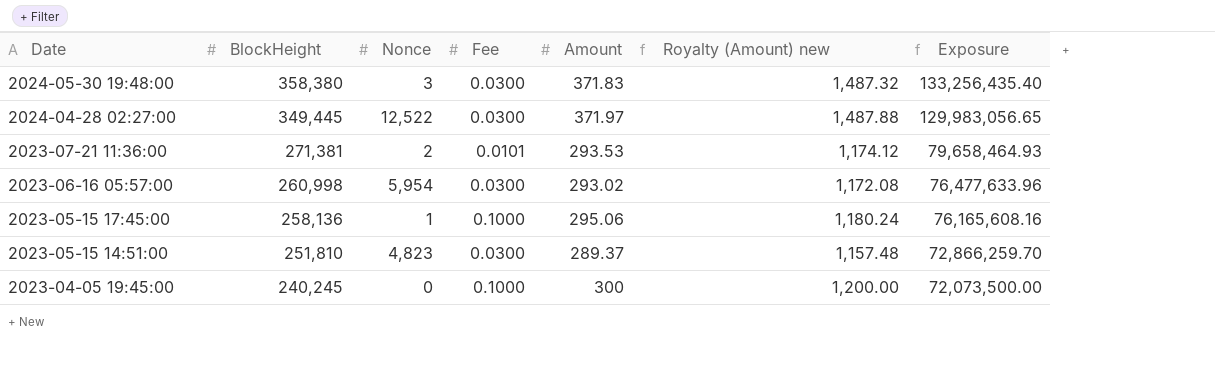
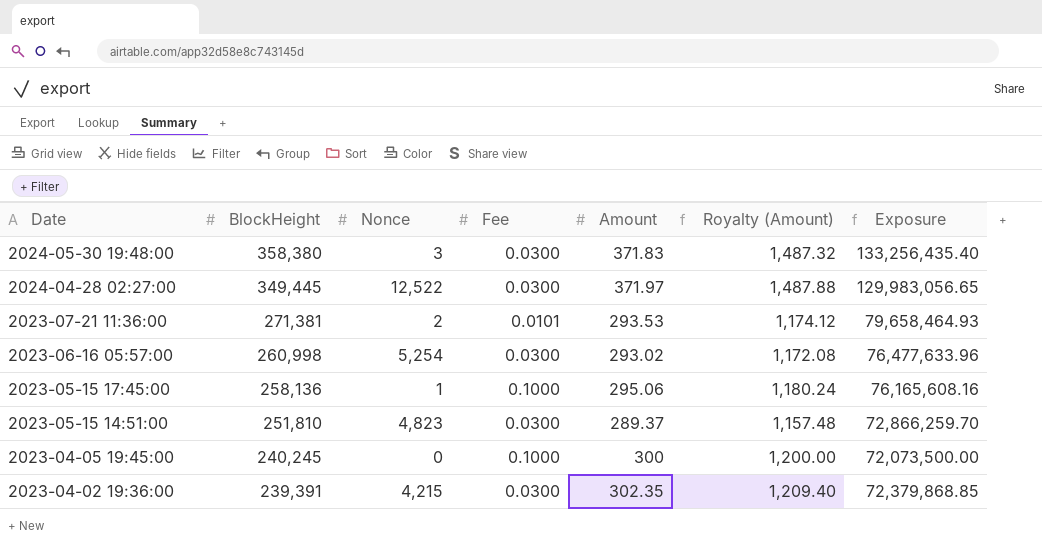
column name: Royalty (Amount) new -> Royalty (Amount)
2023-06-16 05:57:00 | Nonce: 5,954 -> 5,254
row 2023-04-02 19:36:00: none -> 239,391 | 4,215 | 0.0300 | 302.35 | 1,209.40 | 72,379,868.85

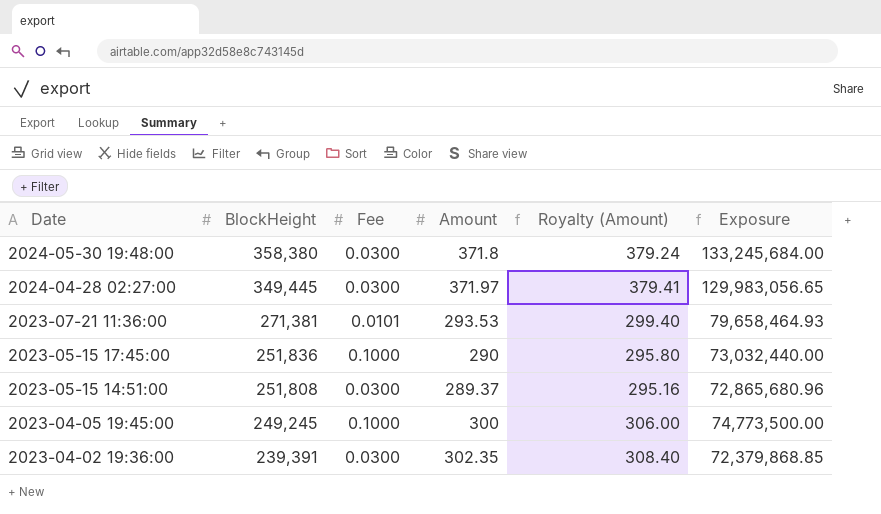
column Nonce | position: 3 -> none
column Royalty (Amount) | formula: [Amount] * 4 -> [Amount] * 1.02
row 2023-06-16 05:57:00: 260,998 | 5,254 | 0.0300 | 293.02 | 1,172.08 | 76,477,633.96 -> none
2024-05-30 19:48:00 | Amount: 371.83 -> 371.8
2024-05-30 19:48:00 | Exposure: 133,256,435.40 -> 133,245,684.00
2023-05-15 17:45:00 | BlockHeight: 258,136 -> 251,836
2023-05-15 17:45:00 | Amount: 295.06 -> 290
2023-05-15 17:45:00 | Exposure: 76,165,608.16 -> 73,032,440.00
2023-05-15 14:51:00 | BlockHeight: 251,810 -> 251,808
2023-05-15 14:51:00 | Exposure: 72,866,259.70 -> 72,865,680.96
2023-04-05 19:45:00 | BlockHeight: 240,245 -> 249,245
2023-04-05 19:45:00 | Exposure: 72,073,500.00 -> 74,773,500.00

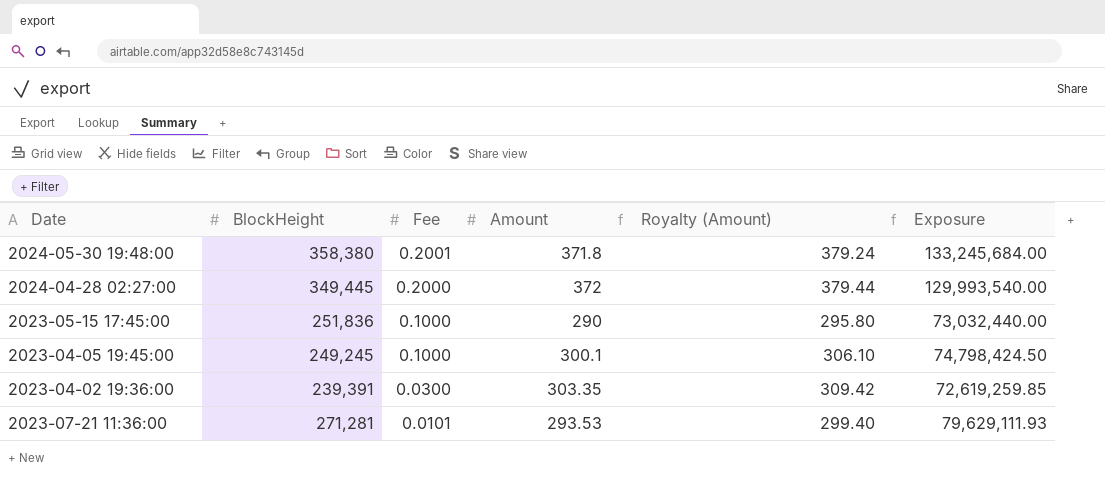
row order: Date descending -> Fee descending
row 2023-05-15 14:51:00: 251,808 | 0.0300 | 289.37 | 295.16 | 72,865,680.96 -> none
2024-05-30 19:48:00 | Fee: 0.0300 -> 0.2001
2024-04-28 02:27:00 | Fee: 0.0300 -> 0.2000
2024-04-28 02:27:00 | Amount: 371.97 -> 372
2024-04-28 02:27:00 | Royalty (Amount): 379.41 -> 379.44
2024-04-28 02:27:00 | Exposure: 129,983,056.65 -> 129,993,540.00
2023-04-05 19:45:00 | Amount: 300 -> 300.1
2023-04-05 19:45:00 | Royalty (Amount): 306.00 -> 306.10
2023-04-05 19:45:00 | Exposure: 74,773,500.00 -> 74,798,424.50
2023-04-02 19:36:00 | Amount: 302.35 -> 303.35
2023-04-02 19:36:00 | Royalty (Amount): 308.40 -> 309.42
2023-04-02 19:36:00 | Exposure: 72,379,868.85 -> 72,619,259.85
2023-07-21 11:36:00 | BlockHeight: 271,381 -> 271,281
2023-07-21 11:36:00 | Exposure: 79,658,464.93 -> 79,629,111.93

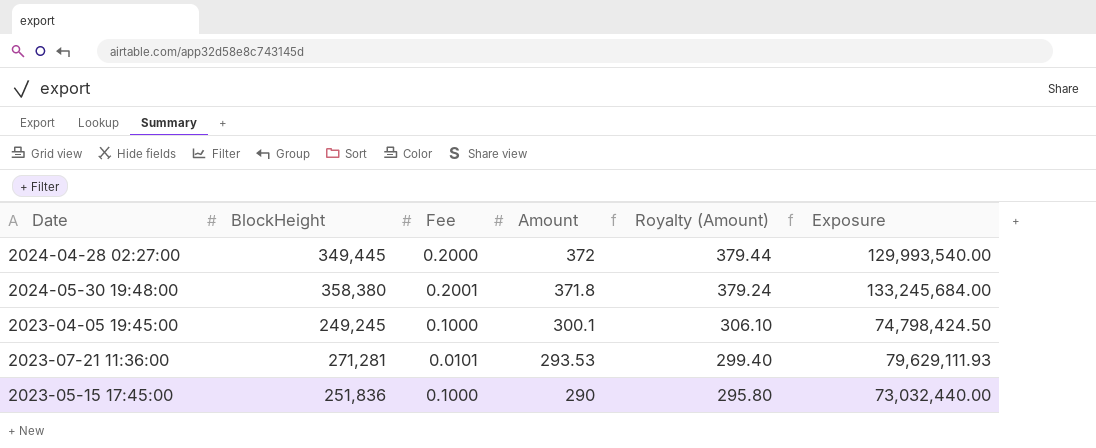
row order: Fee descending -> Amount descending
row 2023-04-02 19:36:00: 239,391 | 0.0300 | 303.35 | 309.42 | 72,619,259.85 -> none

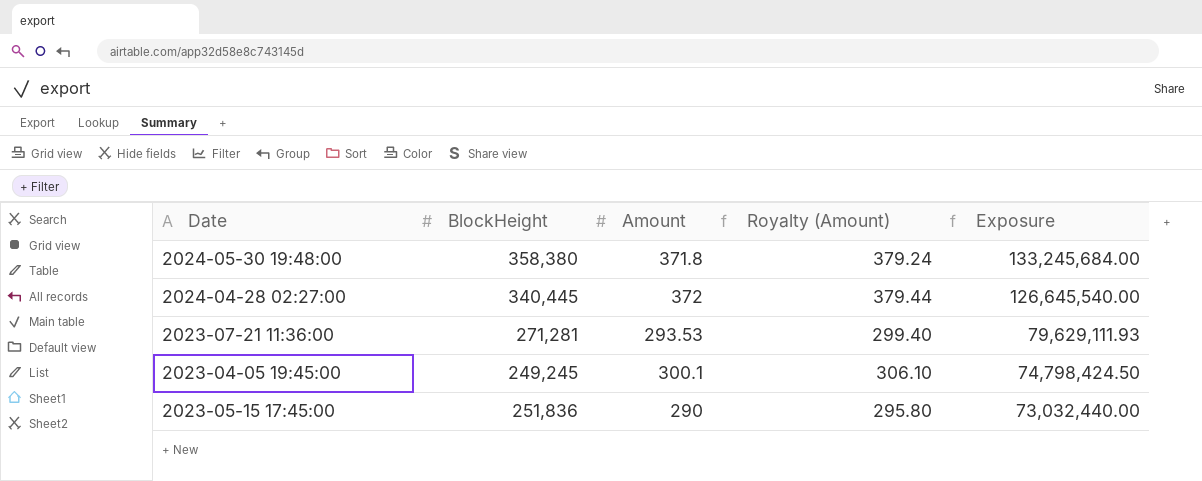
row order: Amount descending -> Exposure descending
column Fee | position: 3 -> none
2024-04-28 02:27:00 | BlockHeight: 349,445 -> 340,445
2024-04-28 02:27:00 | Exposure: 129,993,540.00 -> 126,645,540.00

